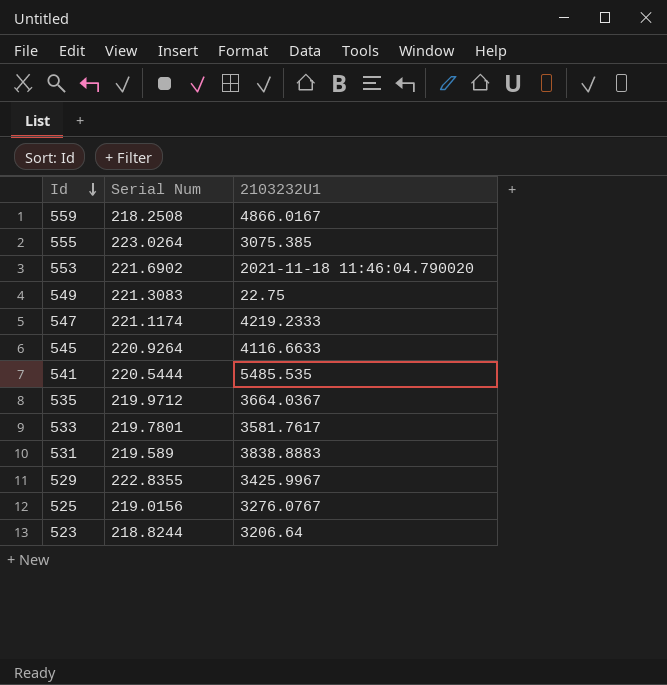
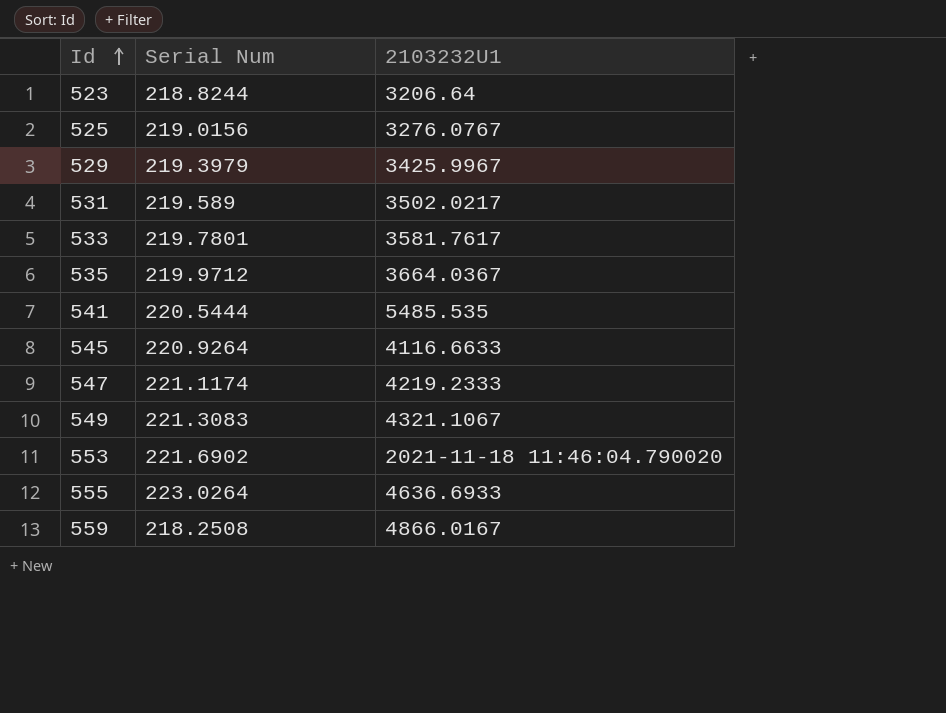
row order: Id descending -> Id ascending
529 | Serial Num: 222.8355 -> 219.3979
531 | 2103232U1: 3838.8883 -> 3502.0217
549 | 2103232U1: 22.75 -> 4321.1067
555 | 2103232U1: 3075.385 -> 4636.6933

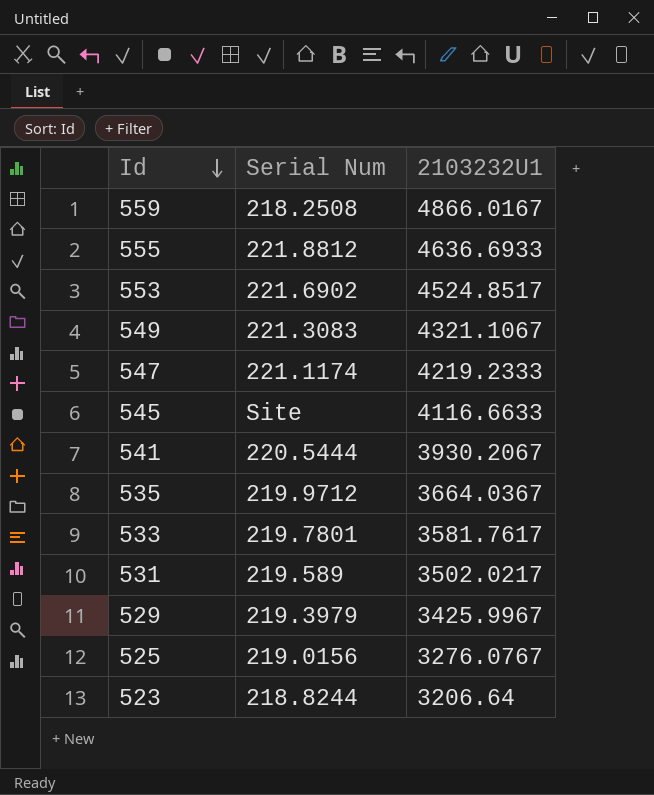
row order: Id ascending -> Id descending
555 | Serial Num: 223.0264 -> 221.8812
553 | 2103232U1: 2021-11-18 11:46:04.790020 -> 4524.8517
545 | Serial Num: 220.9264 -> Site
541 | 2103232U1: 5485.535 -> 3930.2067

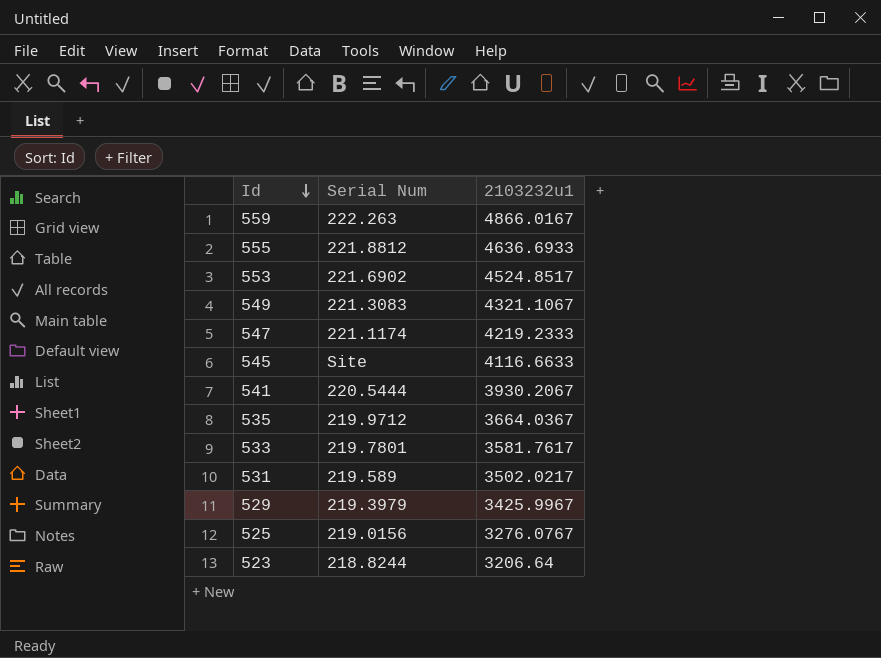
column name: 2103232U1 -> 2103232u1
559 | Serial Num: 218.2508 -> 222.263

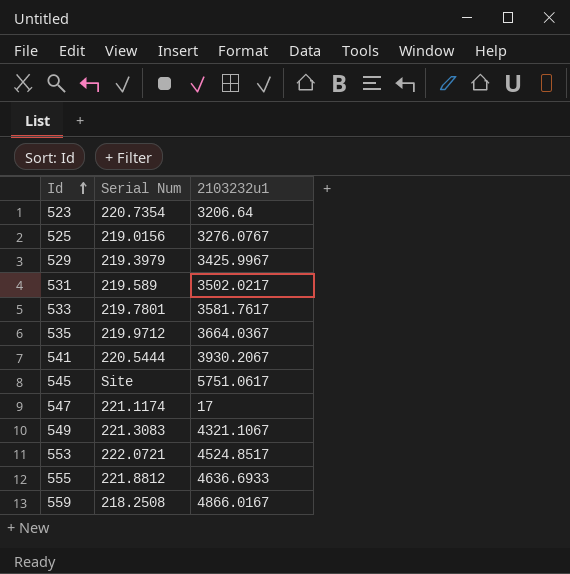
row order: Id descending -> Id ascending
523 | Serial Num: 218.8244 -> 220.7354
545 | 2103232u1: 4116.6633 -> 5751.0617
547 | 2103232u1: 4219.2333 -> 17
553 | Serial Num: 221.6902 -> 222.0721
559 | Serial Num: 222.263 -> 218.2508

